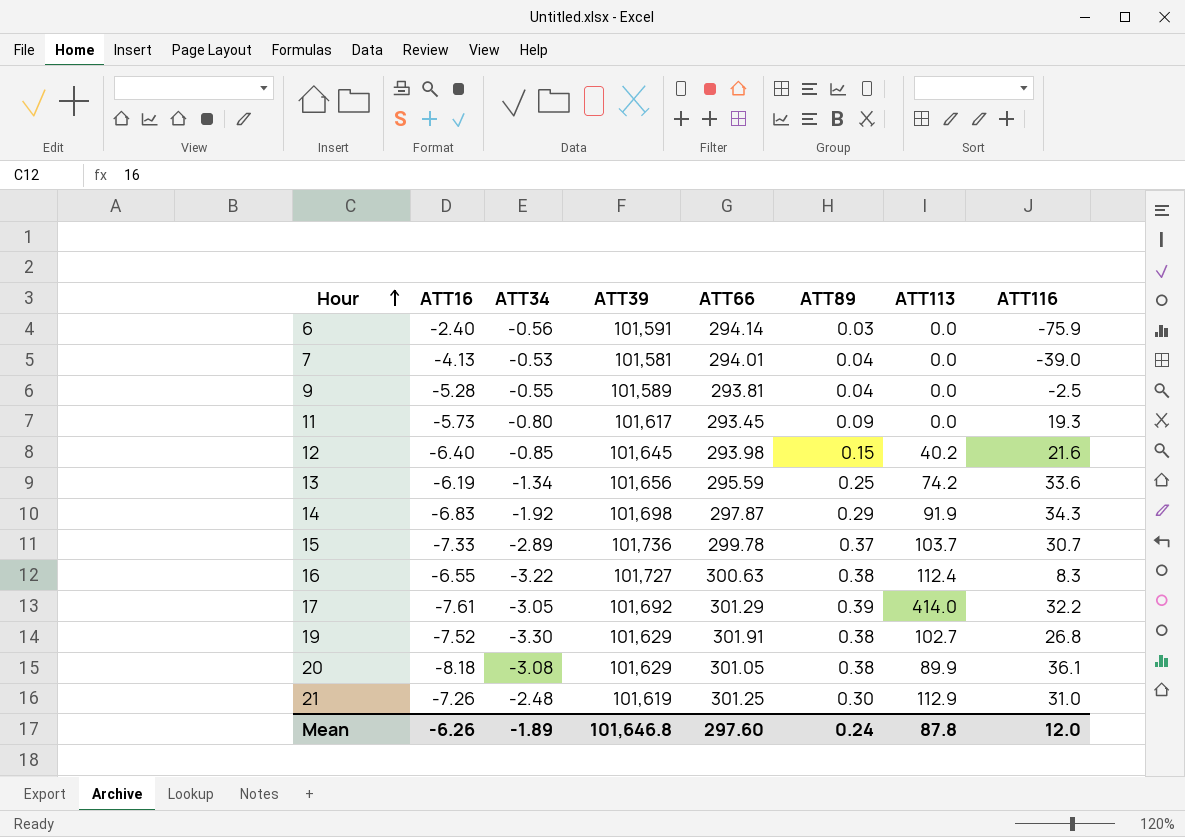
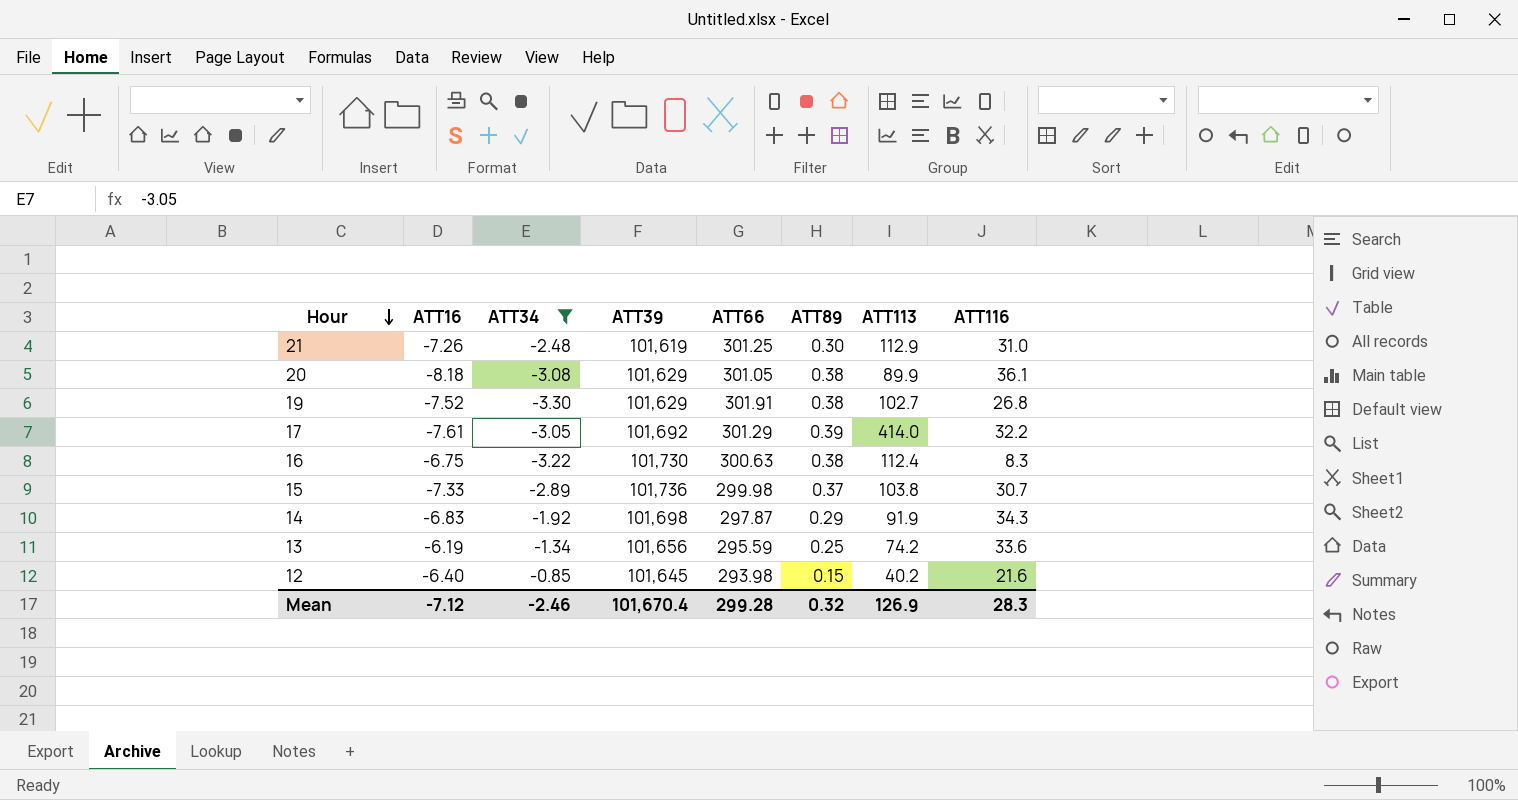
filter: none -> ATT34 <= -0.85
row order: Hour ascending -> Hour descending
16 | ATT16: -6.55 -> -6.75
16 | ATT39: 101,727 -> 101,730
15 | ATT66: 299.78 -> 299.98
15 | ATT113: 103.7 -> 103.8
Mean | ATT16: -6.26 -> -7.12
Mean | ATT34: -1.89 -> -2.46
Mean | ATT39: 101,646.8 -> 101,670.4
Mean | ATT66: 297.60 -> 299.28
Mean | ATT89: 0.24 -> 0.32
Mean | ATT113: 87.8 -> 126.9
Mean | ATT116: 12.0 -> 28.3

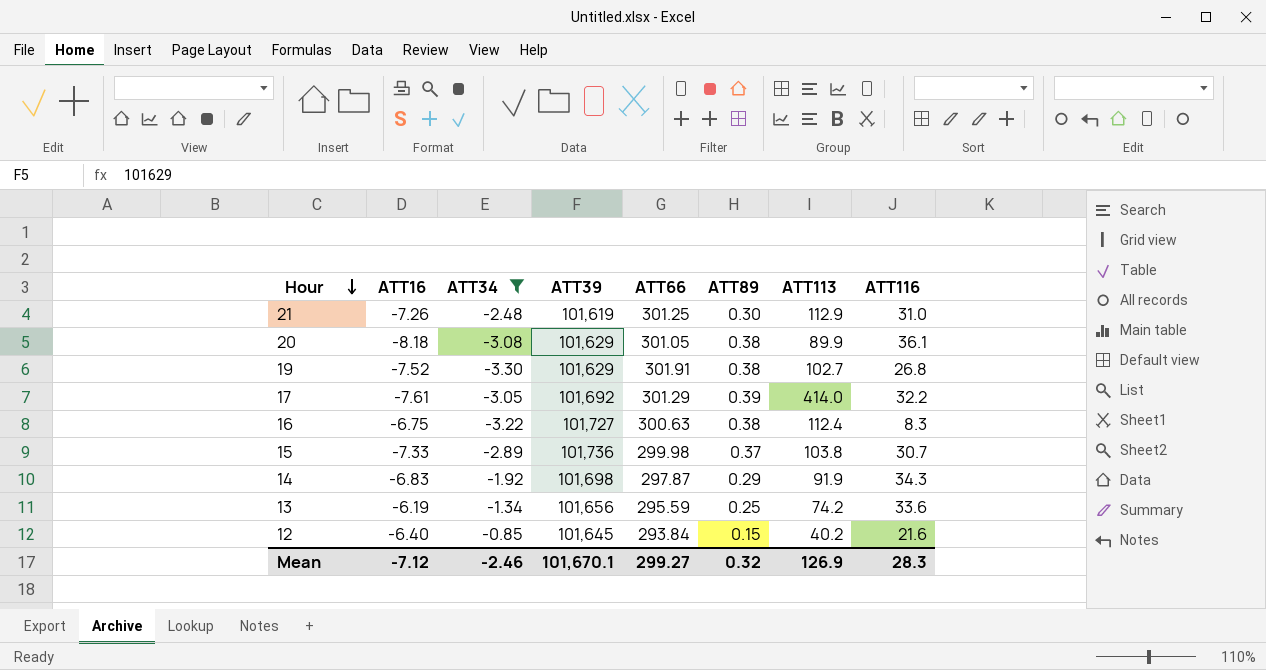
16 | ATT39: 101,730 -> 101,727
12 | ATT66: 293.98 -> 293.84
Mean | ATT39: 101,670.4 -> 101,670.1
Mean | ATT66: 299.28 -> 299.27

